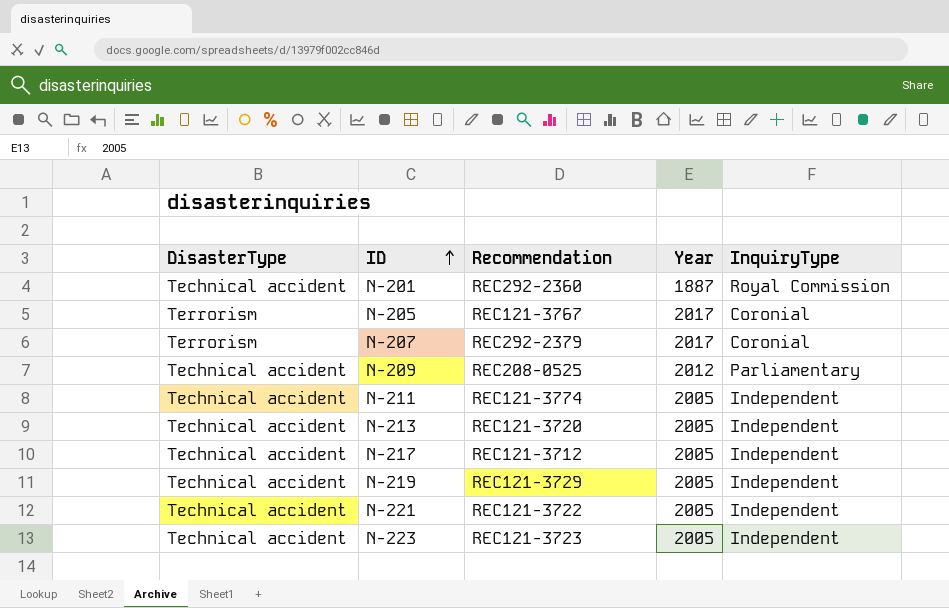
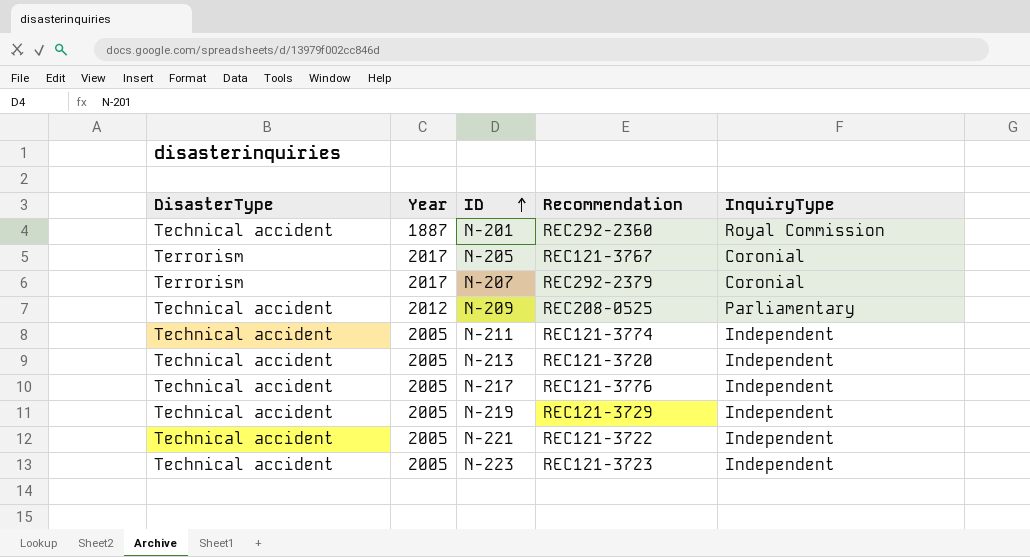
column Year | position: 4 -> 2
N-217 | Recommendation: REC121-3712 -> REC121-3776

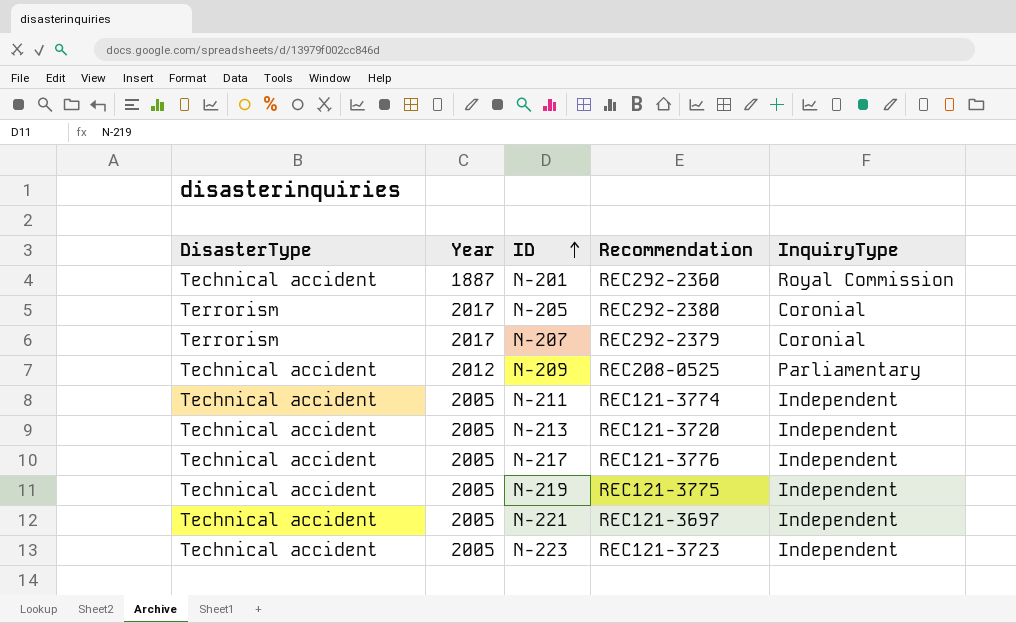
N-205 | Recommendation: REC121-3767 -> REC292-2380
N-219 | Recommendation: REC121-3729 -> REC121-3775
N-221 | Recommendation: REC121-3722 -> REC121-3697

